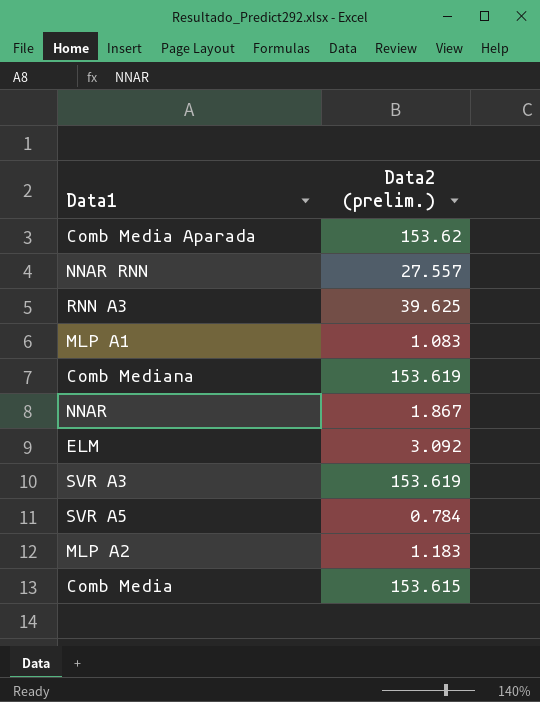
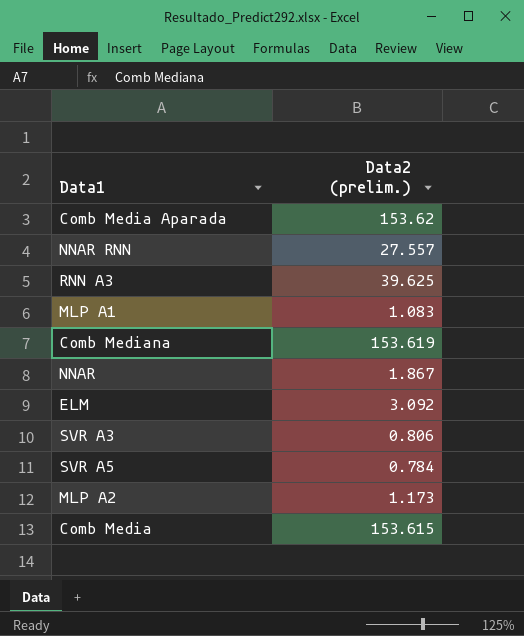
SVR A3 | Data2 (prelim.): 153.619 -> 0.806
MLP A2 | Data2 (prelim.): 1.183 -> 1.173

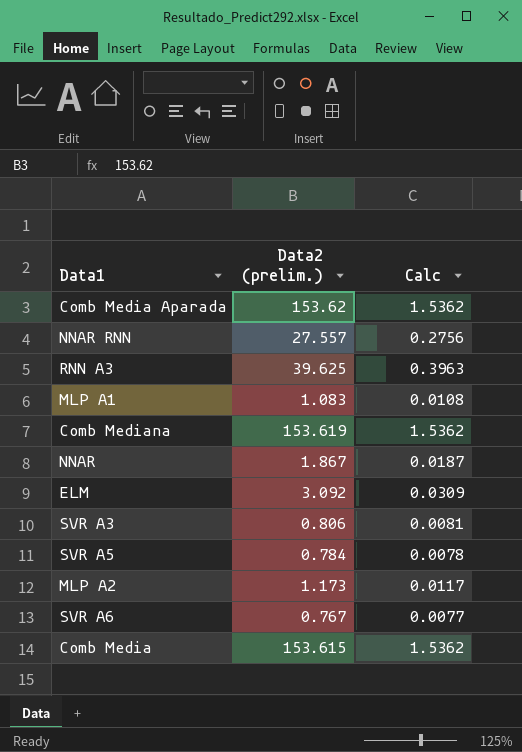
column Calc | formula: none -> [Data2 (prelim.)] * 0.01
row SVR A6: none -> 0.767 | 0.0077

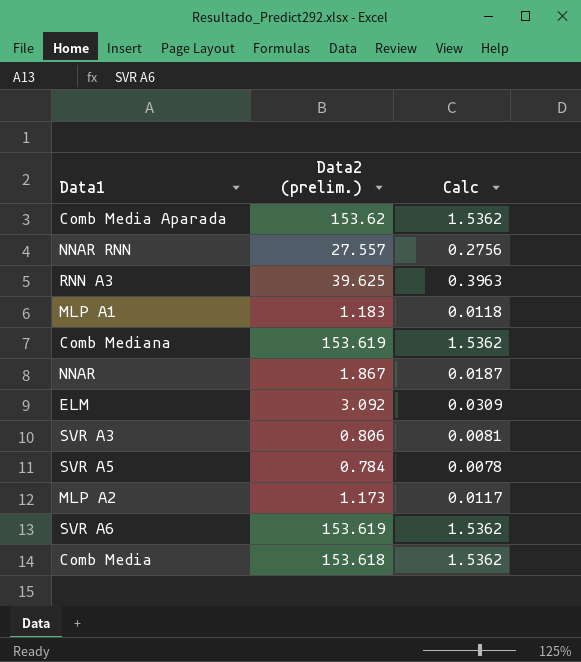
MLP A1 | Data2 (prelim.): 1.083 -> 1.183
MLP A1 | Calc: 0.0108 -> 0.0118
SVR A6 | Data2 (prelim.): 0.767 -> 153.619
SVR A6 | Calc: 0.0077 -> 1.5362
Comb Media | Data2 (prelim.): 153.615 -> 153.618

